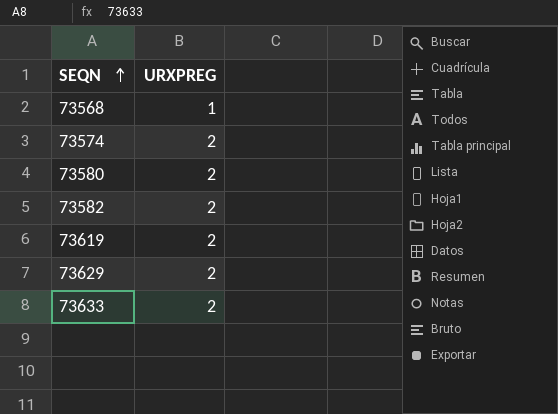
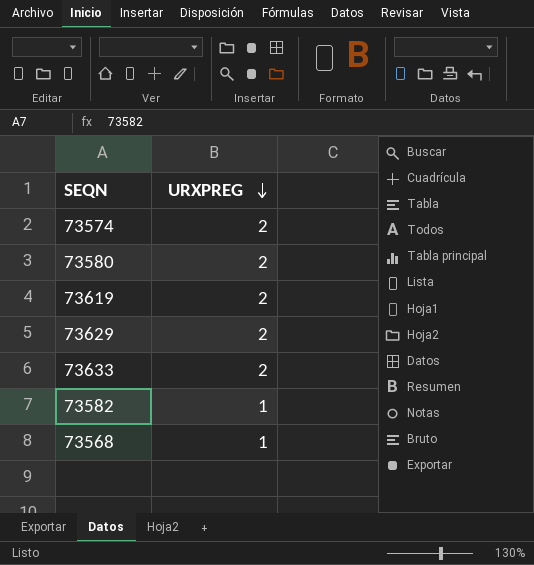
row order: SEQN ascending -> URXPREG descending
73582 | URXPREG: 2 -> 1

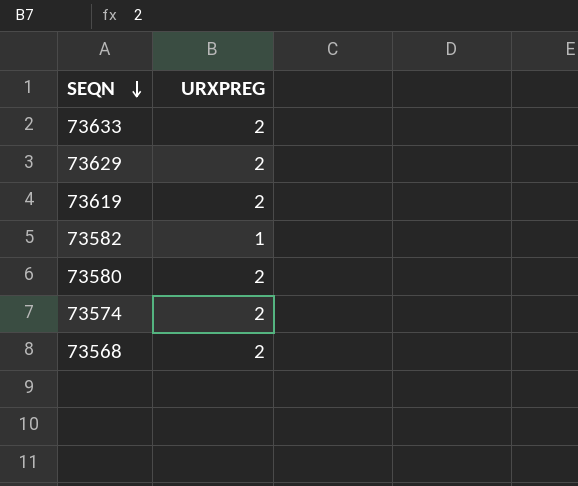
row order: URXPREG descending -> SEQN descending
73568 | URXPREG: 1 -> 2

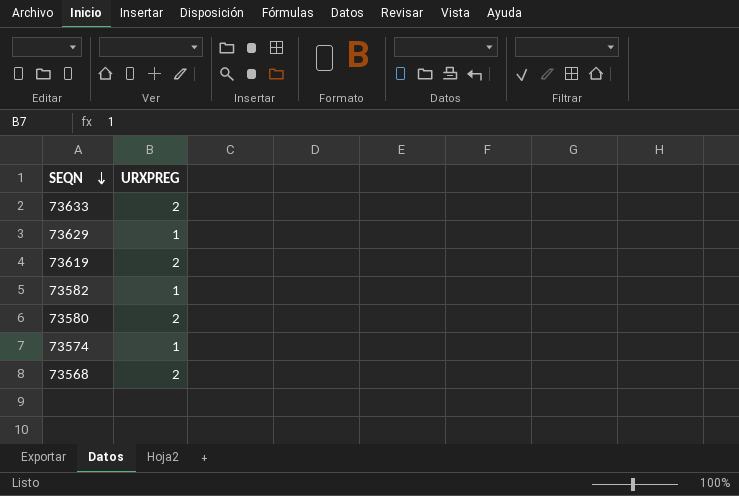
73629 | URXPREG: 2 -> 1
73574 | URXPREG: 2 -> 1

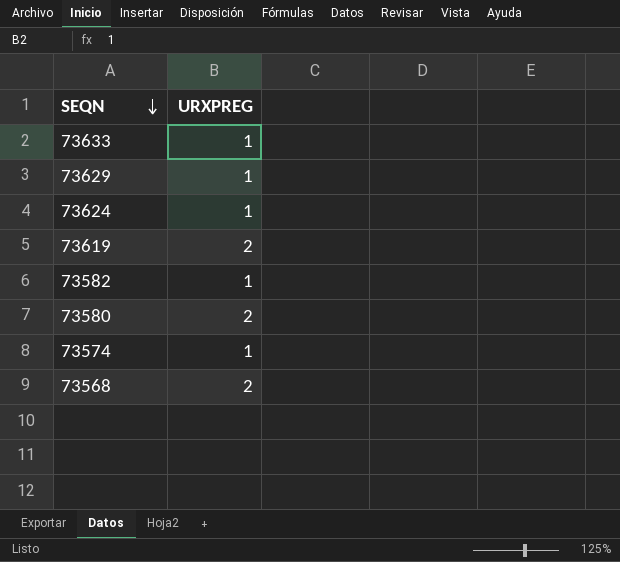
73633 | URXPREG: 2 -> 1
row 73624: none -> 1

